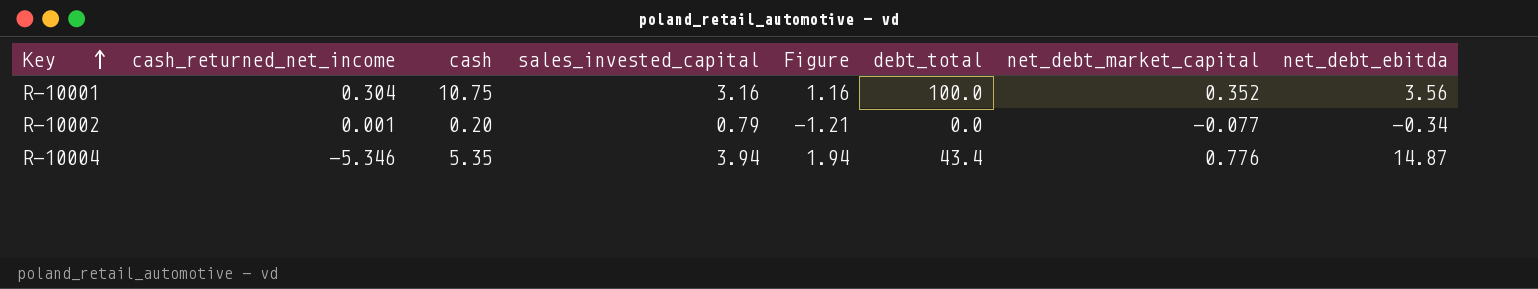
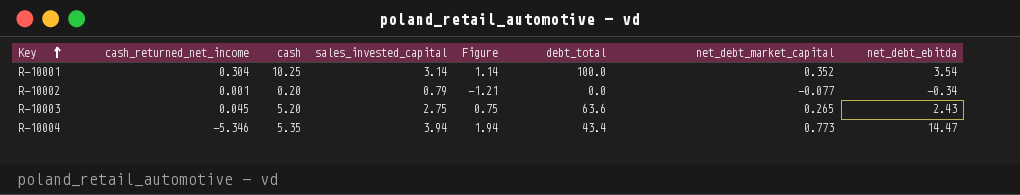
R-10001 | cash: 10.75 -> 10.25
R-10001 | sales_invested_capital: 3.16 -> 3.14
R-10001 | Figure: 1.16 -> 1.14
R-10001 | net_debt_ebitda: 3.56 -> 3.54
row R-10003: none -> 0.045 | 5.20 | 2.75 | 0.75 | 63.6 | 0.265 | 2.43
R-10004 | net_debt_market_capital: 0.776 -> 0.773
R-10004 | net_debt_ebitda: 14.87 -> 14.47

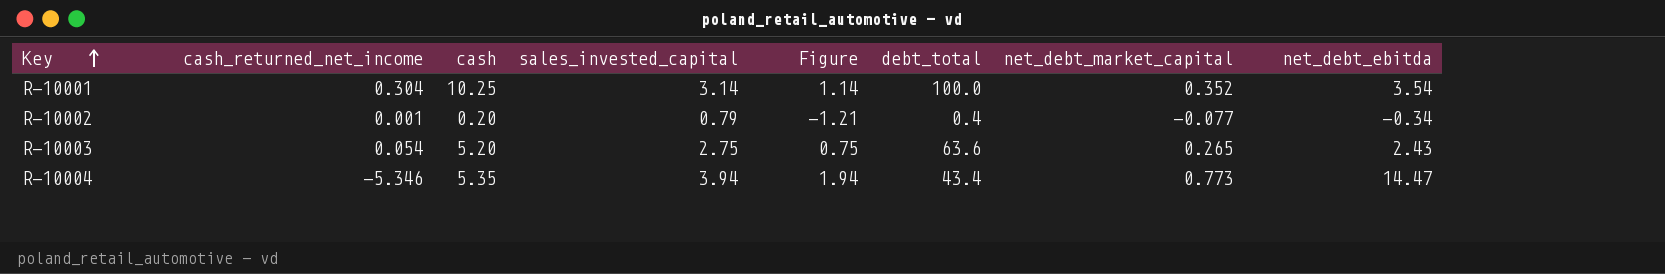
R-10002 | debt_total: 0.0 -> 0.4
R-10003 | cash_returned_net_income: 0.045 -> 0.054

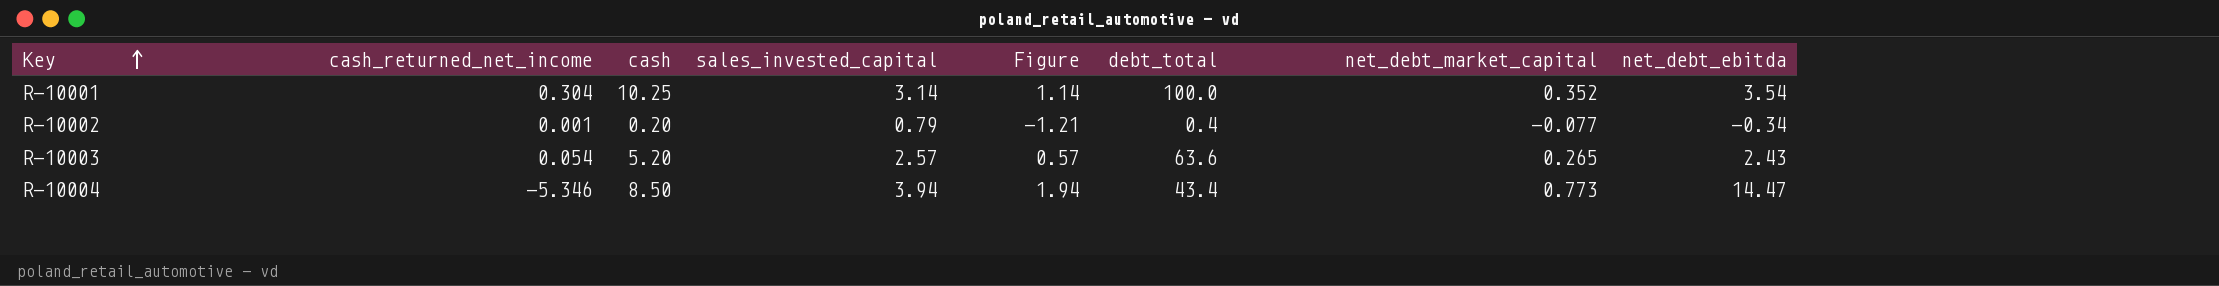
R-10003 | sales_invested_capital: 2.75 -> 2.57
R-10003 | Figure: 0.75 -> 0.57
R-10004 | cash: 5.35 -> 8.50

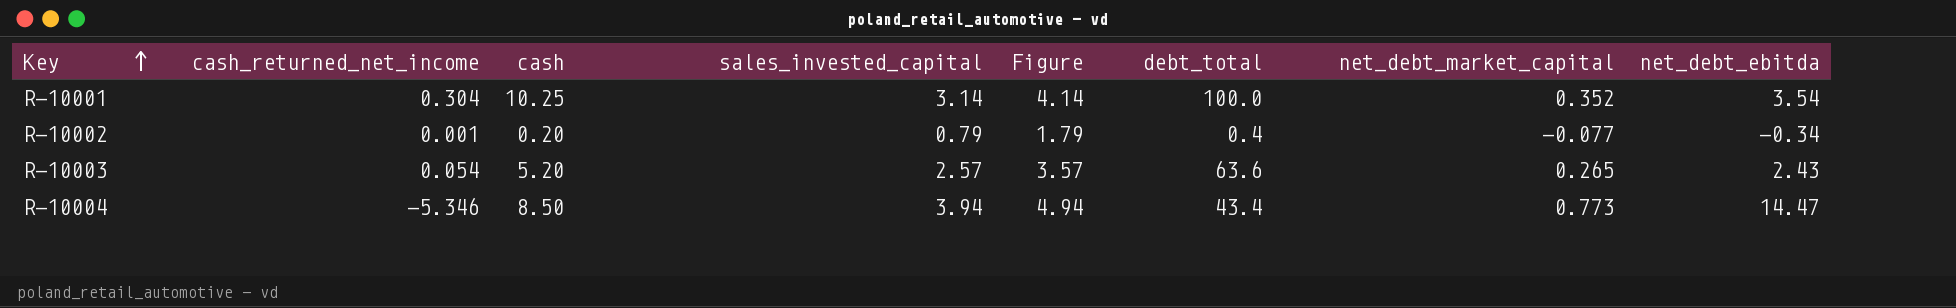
column Figure | formula: [sales_invested_capital] - 2 -> [sales_invested_capital] + 1

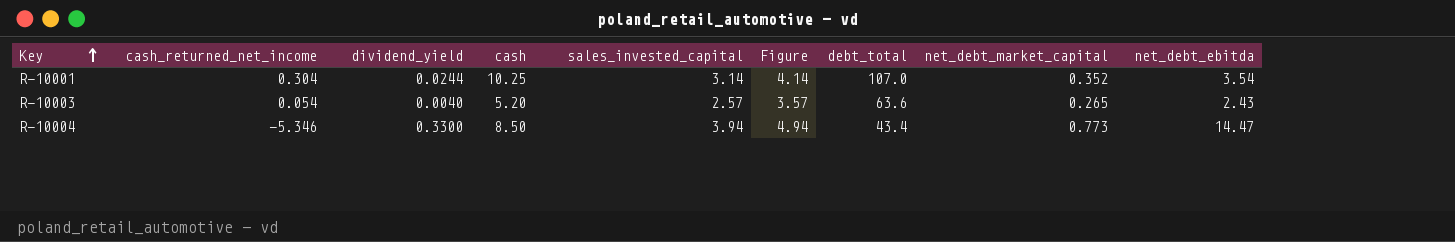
column dividend_yield | position: none -> 3
row R-10002: 0.001 | 0.20 | 0.79 | 1.79 | 0.4 | -0.077 | -0.34 -> none
R-10001 | debt_total: 100.0 -> 107.0

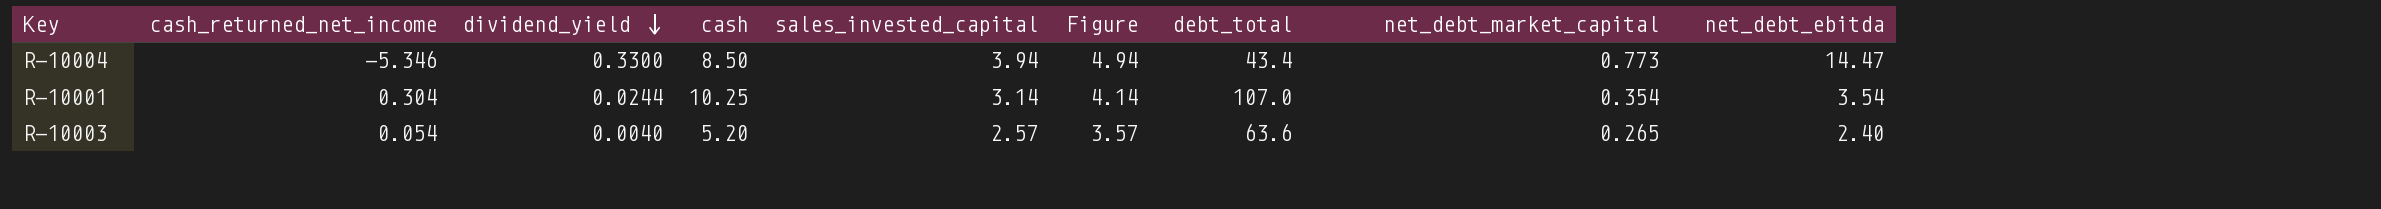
row order: Key ascending -> dividend_yield descending
R-10001 | net_debt_market_capital: 0.352 -> 0.354
R-10003 | net_debt_ebitda: 2.43 -> 2.40

